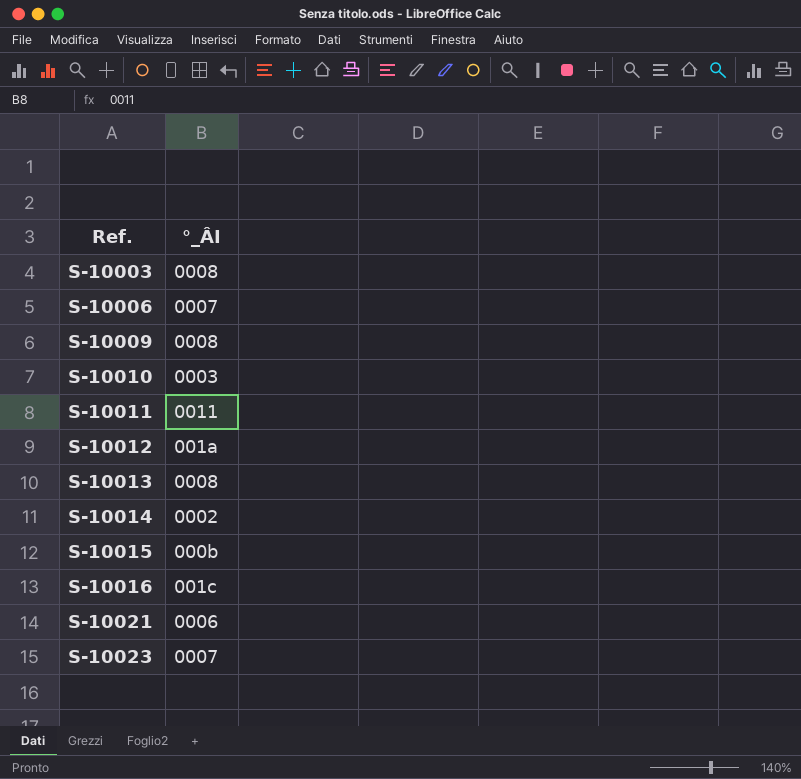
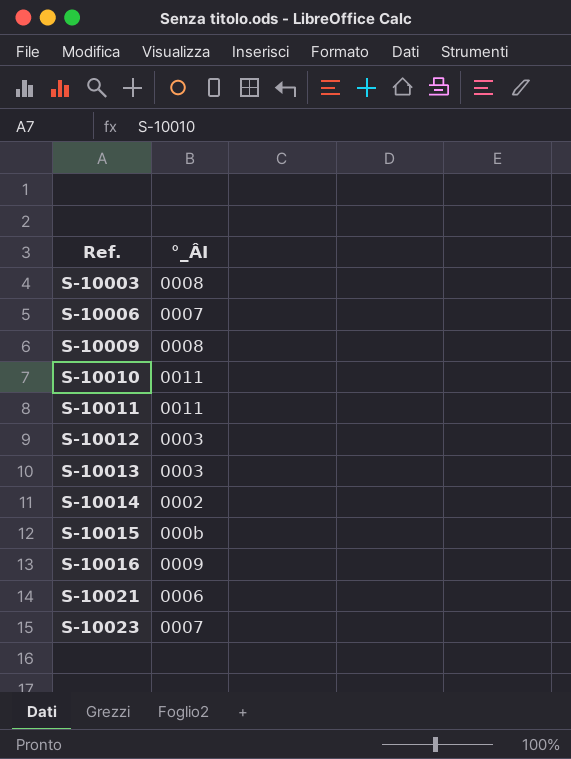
S-10010 | °_ÂI: 0003 -> 0011
S-10012 | °_ÂI: 001a -> 0003
S-10013 | °_ÂI: 0008 -> 0003
S-10016 | °_ÂI: 001c -> 0009

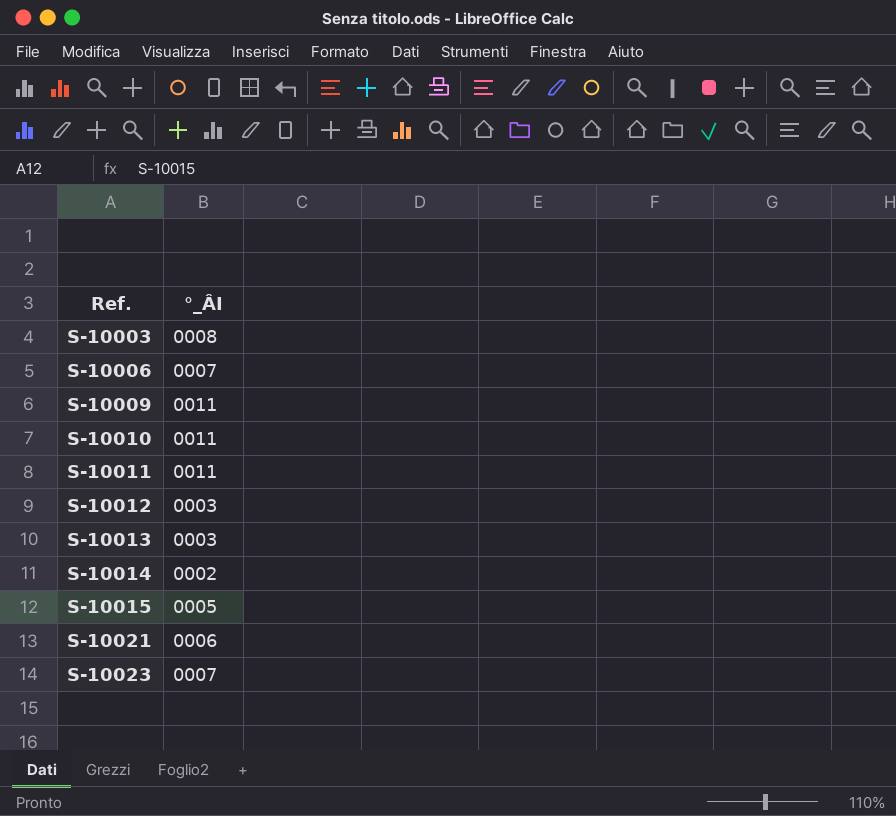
row S-10016: 0009 -> none
S-10009 | °_ÂI: 0008 -> 0011
S-10015 | °_ÂI: 000b -> 0005

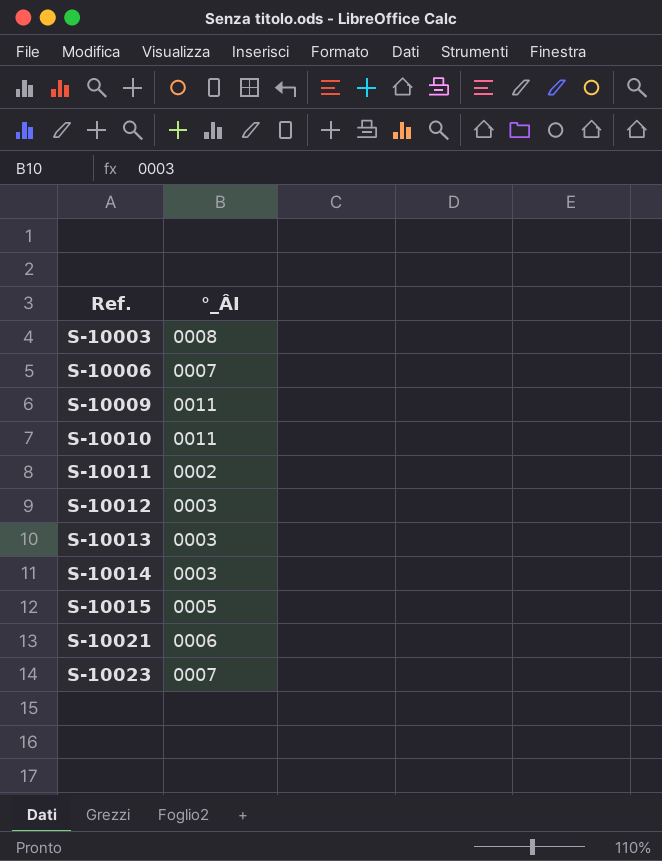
S-10011 | °_ÂI: 0011 -> 0002
S-10014 | °_ÂI: 0002 -> 0003

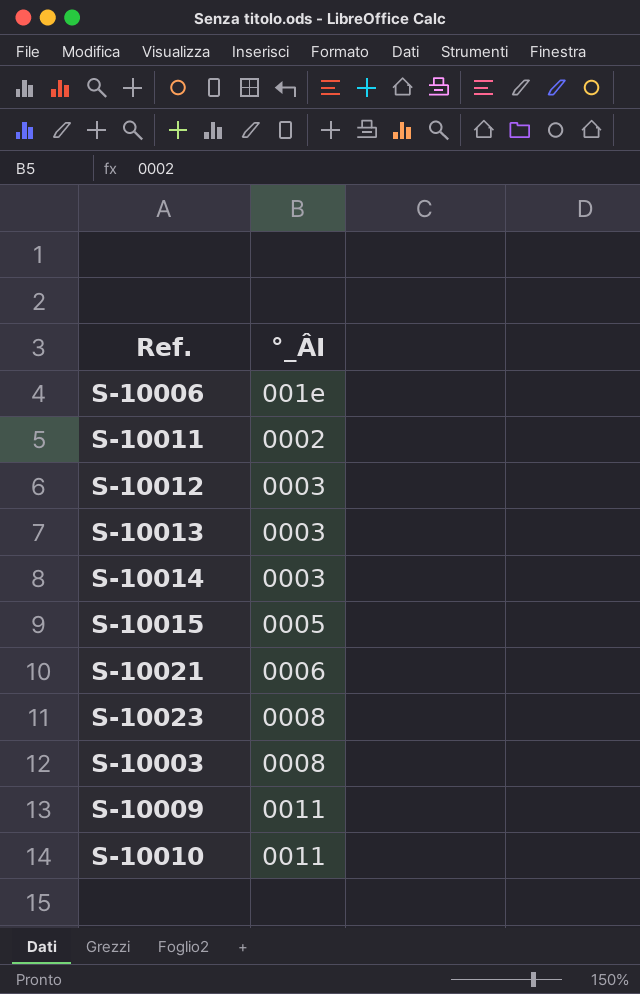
row order: Ref. ascending -> °_ÂI ascending
S-10006 | °_ÂI: 0007 -> 001e
S-10023 | °_ÂI: 0007 -> 0008

